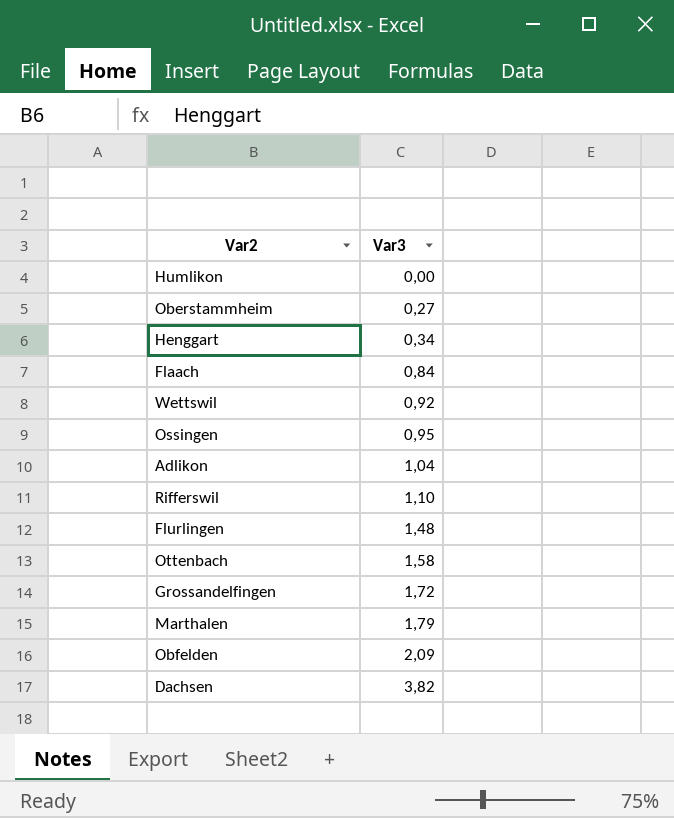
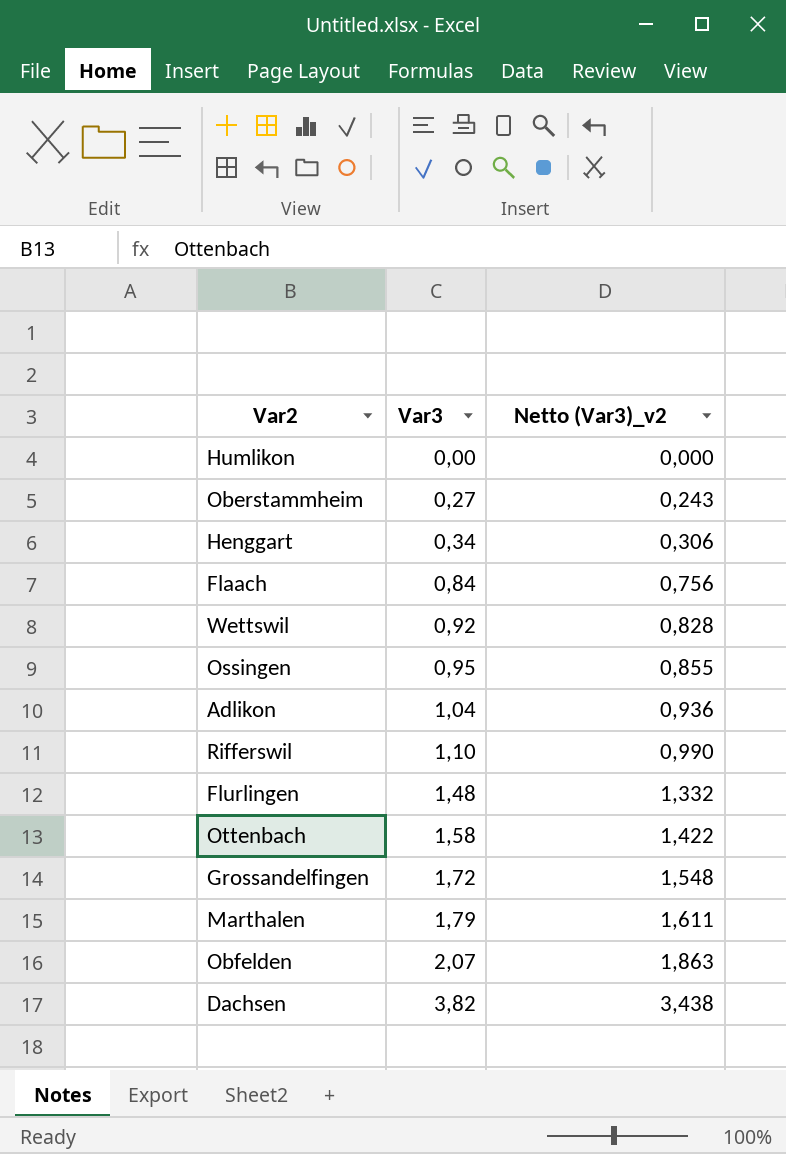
column Netto (Var3)_v2 | formula: none -> [Var3] * 0,9
Obfelden | Var3: 2,09 -> 2,07

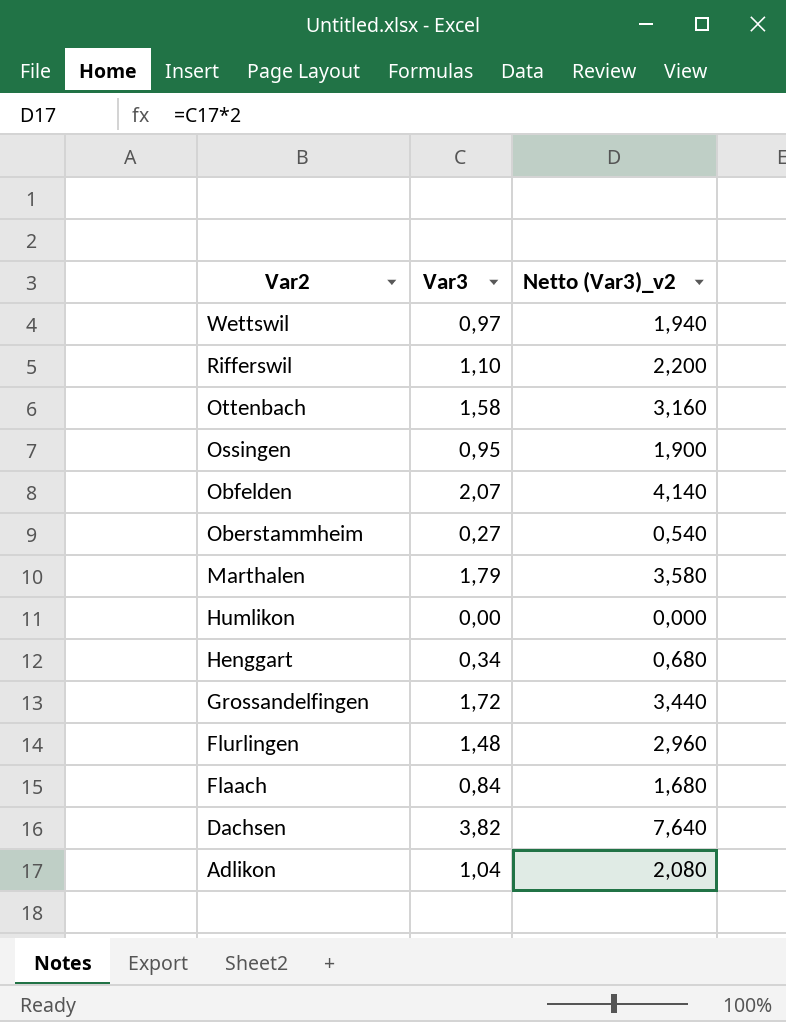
row order: Var3 ascending -> Var2 descending
column Netto (Var3)_v2 | formula: [Var3] * 0,9 -> [Var3] * 2
Wettswil | Var3: 0,92 -> 0,97

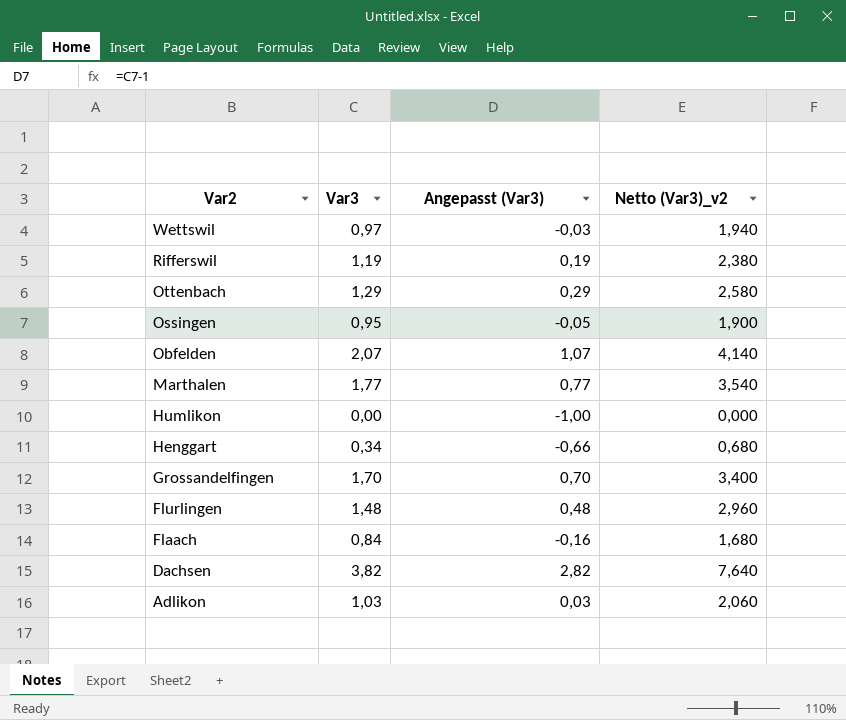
column Angepasst (Var3) | formula: none -> [Var3] - 1
row Oberstammheim: 0,27 | 0,540 -> none
Rifferswil | Var3: 1,10 -> 1,19
Rifferswil | Netto (Var3)_v2: 2,200 -> 2,380
Ottenbach | Var3: 1,58 -> 1,29
Ottenbach | Netto (Var3)_v2: 3,160 -> 2,580
Marthalen | Var3: 1,79 -> 1,77
Marthalen | Netto (Var3)_v2: 3,580 -> 3,540
Grossandelfingen | Var3: 1,72 -> 1,70
Grossandelfingen | Netto (Var3)_v2: 3,440 -> 3,400
Adlikon | Var3: 1,04 -> 1,03
Adlikon | Netto (Var3)_v2: 2,080 -> 2,060

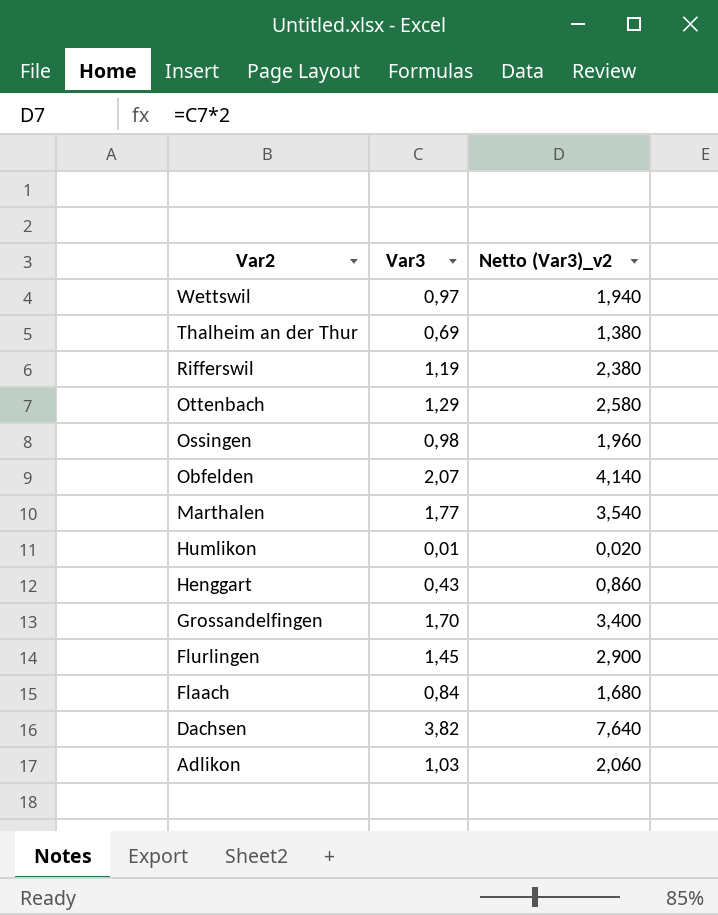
column Angepasst (Var3) | formula: [Var3] - 1 -> none
row Thalheim an der Thur: none -> 0,69 | 1,380
Ossingen | Var3: 0,95 -> 0,98
Ossingen | Netto (Var3)_v2: 1,900 -> 1,960
Humlikon | Var3: 0,00 -> 0,01
Humlikon | Netto (Var3)_v2: 0,000 -> 0,020
Henggart | Var3: 0,34 -> 0,43
Henggart | Netto (Var3)_v2: 0,680 -> 0,860
Flurlingen | Var3: 1,48 -> 1,45
Flurlingen | Netto (Var3)_v2: 2,960 -> 2,900

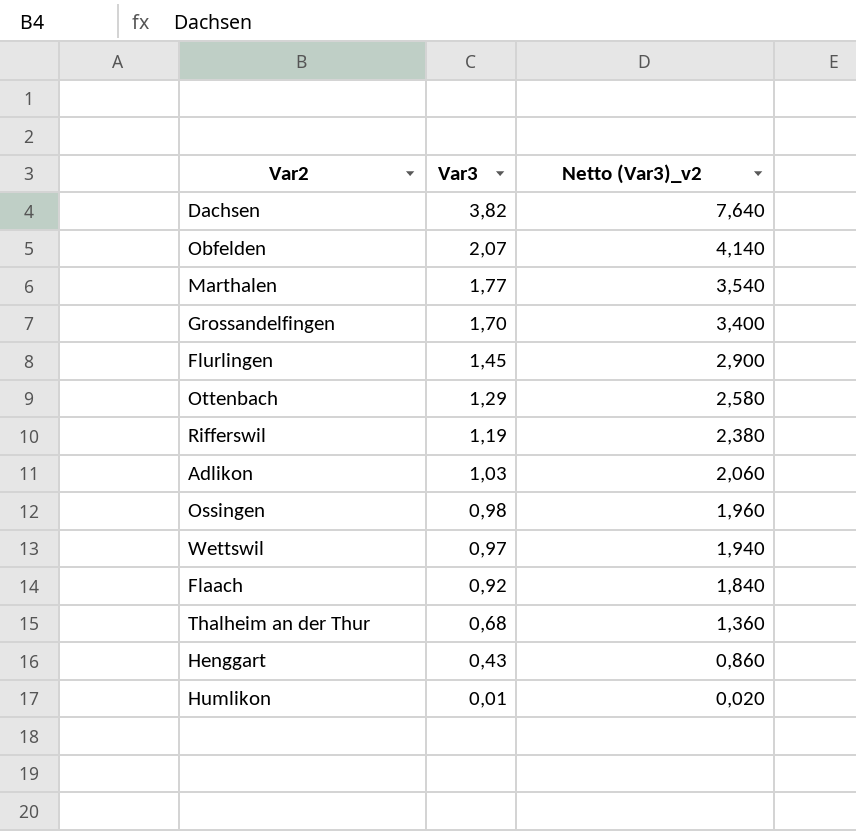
row order: Var2 descending -> Var3 descending
Flaach | Var3: 0,84 -> 0,92
Flaach | Netto (Var3)_v2: 1,680 -> 1,840
Thalheim an der Thur | Var3: 0,69 -> 0,68
Thalheim an der Thur | Netto (Var3)_v2: 1,380 -> 1,360

